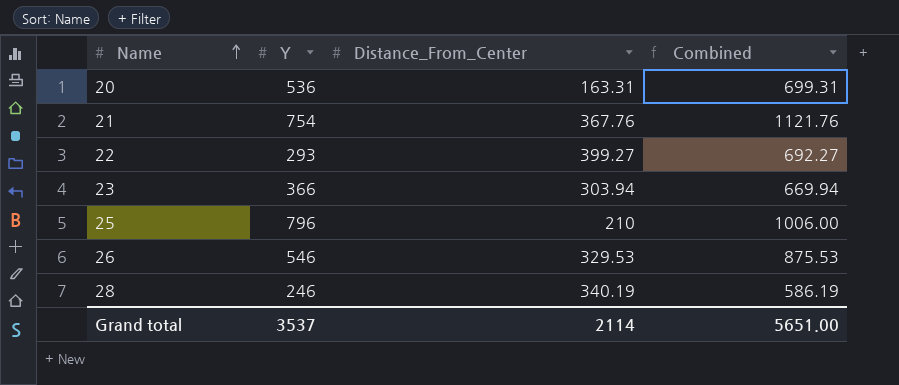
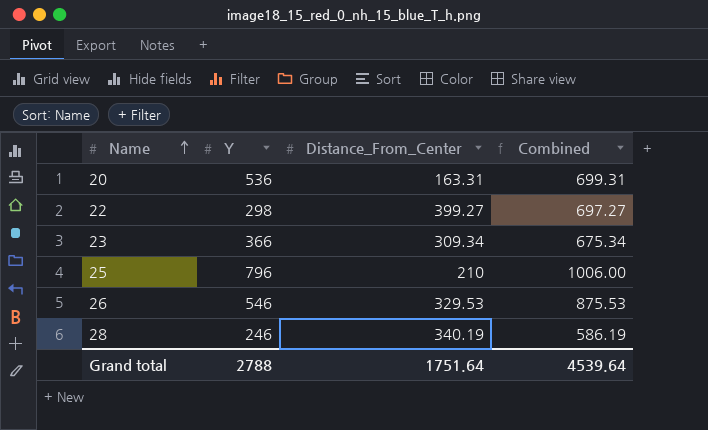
row 21: 754 | 367.76 | 1121.76 -> none
22 | Y: 293 -> 298
22 | Combined: 692.27 -> 697.27
23 | Distance_From_Center: 303.94 -> 309.34
23 | Combined: 669.94 -> 675.34
Grand total | Y: 3537 -> 2788
Grand total | Distance_From_Center: 2114 -> 1751.64
Grand total | Combined: 5651.00 -> 4539.64

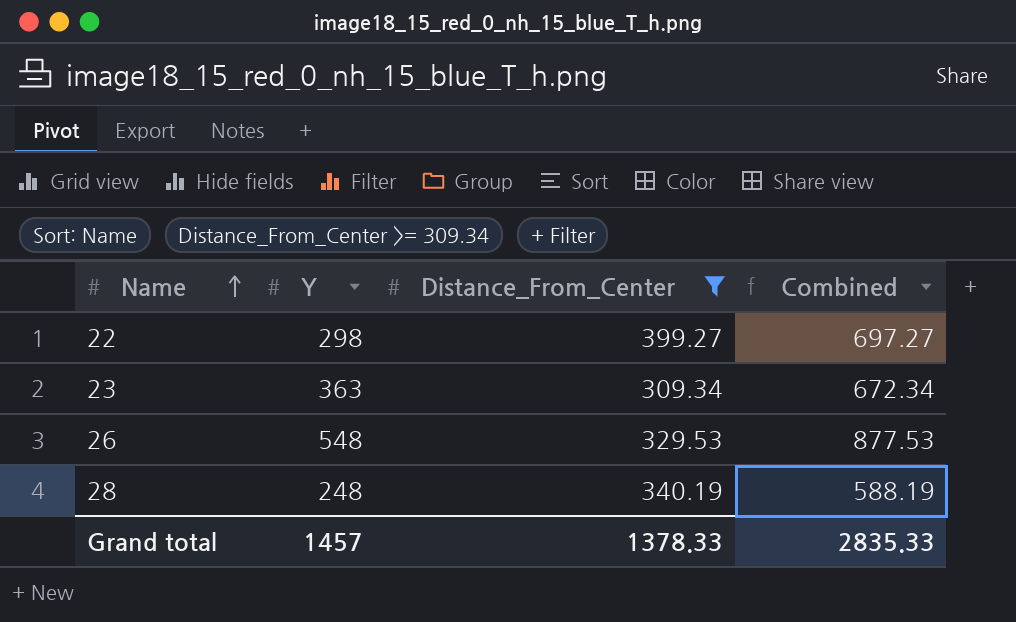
filter: none -> Distance_From_Center >= 309.34
23 | Y: 366 -> 363
23 | Combined: 675.34 -> 672.34
26 | Y: 546 -> 548
26 | Combined: 875.53 -> 877.53
28 | Y: 246 -> 248
28 | Combined: 586.19 -> 588.19
Grand total | Y: 2788 -> 1457
Grand total | Distance_From_Center: 1751.64 -> 1378.33
Grand total | Combined: 4539.64 -> 2835.33

